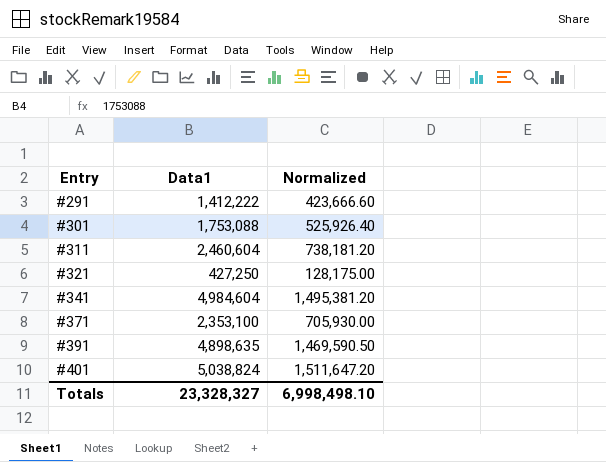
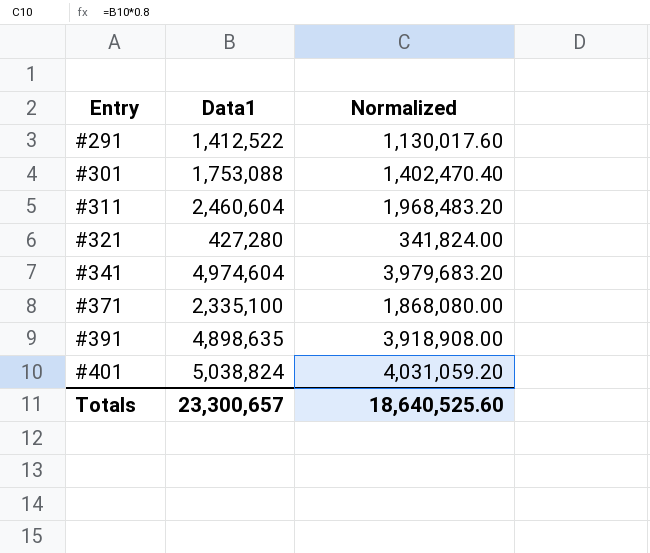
column Normalized | formula: [Data1] * 0.3 -> [Data1] * 0.8
#291 | Data1: 1,412,222 -> 1,412,522
#321 | Data1: 427,250 -> 427,280
#341 | Data1: 4,984,604 -> 4,974,604
#371 | Data1: 2,353,100 -> 2,335,100
Totals | Data1: 23,328,327 -> 23,300,657
Totals | Normalized: 6,998,498.10 -> 18,640,525.60

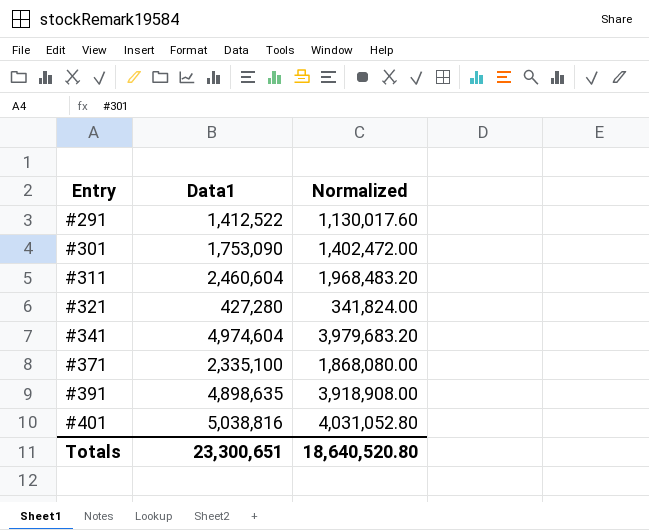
#301 | Data1: 1,753,088 -> 1,753,090
#301 | Normalized: 1,402,470.40 -> 1,402,472.00
#401 | Data1: 5,038,824 -> 5,038,816
#401 | Normalized: 4,031,059.20 -> 4,031,052.80
Totals | Data1: 23,300,657 -> 23,300,651
Totals | Normalized: 18,640,525.60 -> 18,640,520.80

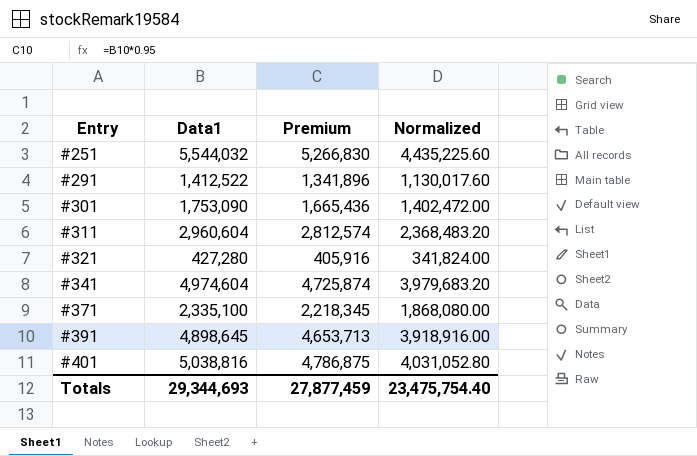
column Premium | formula: none -> [Data1] * 0.95
row #251: none -> 5,544,032 | 5,266,830 | 4,435,225.60
#311 | Data1: 2,460,604 -> 2,960,604
#311 | Normalized: 1,968,483.20 -> 2,368,483.20
#391 | Data1: 4,898,635 -> 4,898,645
#391 | Normalized: 3,918,908.00 -> 3,918,916.00
Totals | Data1: 23,300,651 -> 29,344,693
Totals | Normalized: 18,640,520.80 -> 23,475,754.40

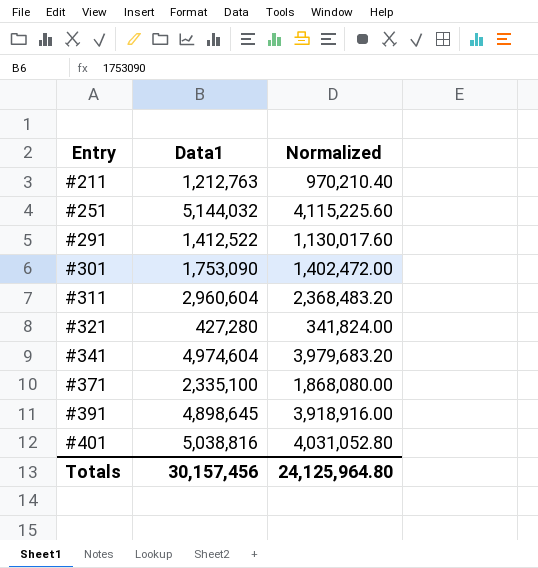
column Premium | formula: [Data1] * 0.95 -> none
row #211: none -> 1,212,763 | 970,210.40
#251 | Data1: 5,544,032 -> 5,144,032
#251 | Normalized: 4,435,225.60 -> 4,115,225.60
Totals | Data1: 29,344,693 -> 30,157,456
Totals | Normalized: 23,475,754.40 -> 24,125,964.80

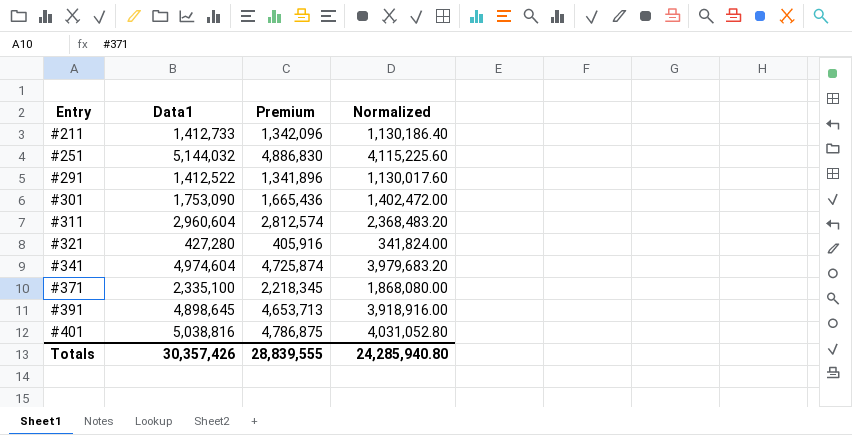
column Premium | formula: none -> [Data1] * 0.95
#211 | Data1: 1,212,763 -> 1,412,733
#211 | Normalized: 970,210.40 -> 1,130,186.40
Totals | Data1: 30,157,456 -> 30,357,426
Totals | Normalized: 24,125,964.80 -> 24,285,940.80

